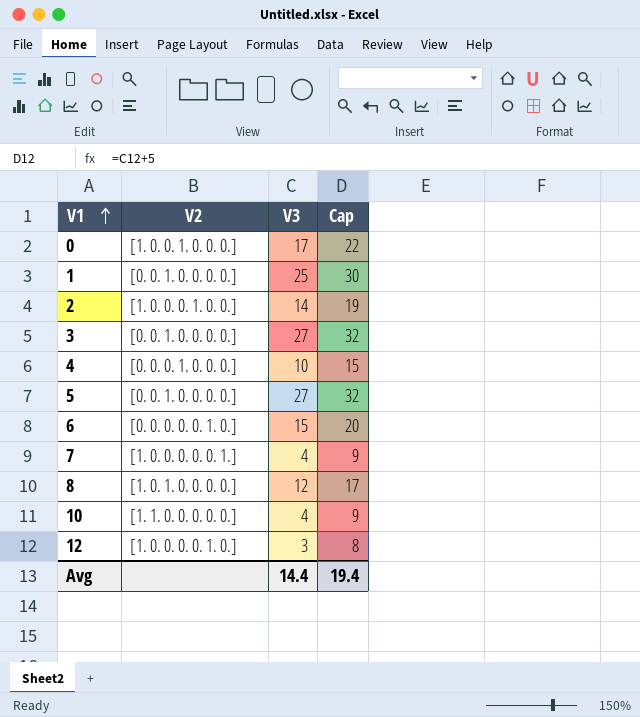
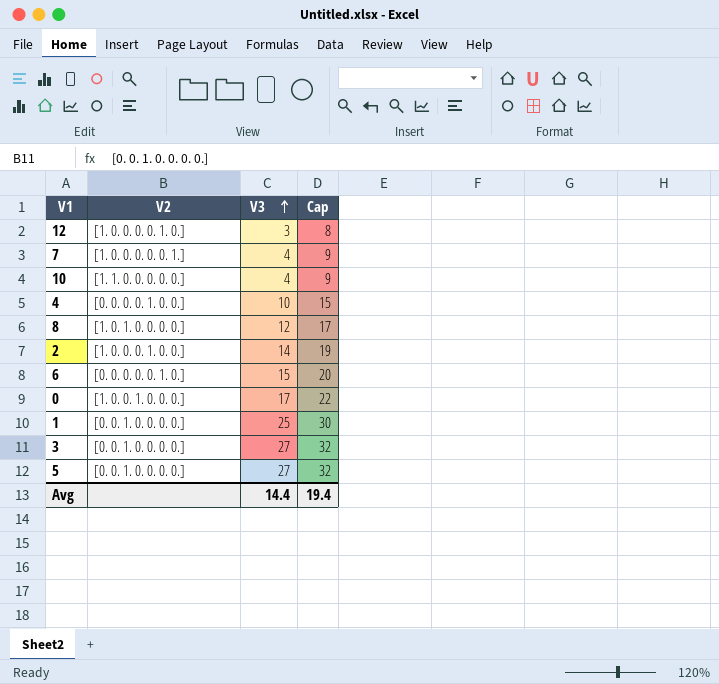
row order: V1 ascending -> V3 ascending
4 | V2: [0. 0. 0. 1. 0. 0. 0.] -> [0. 0. 0. 0. 1. 0. 0.]

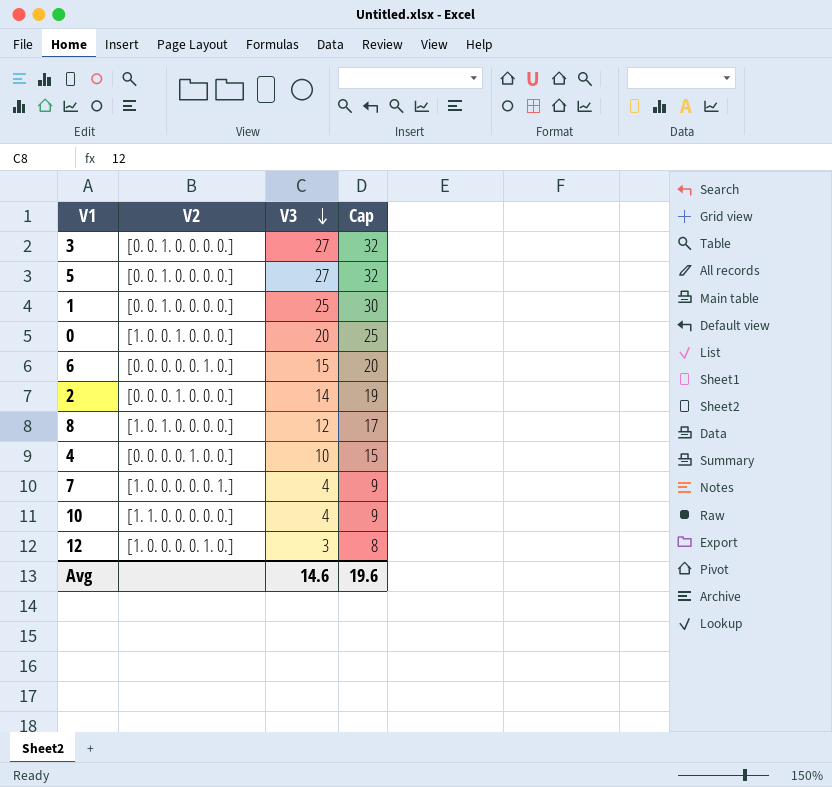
row order: V3 ascending -> V3 descending
0 | V3: 17 -> 20
0 | Cap: 22 -> 25
2 | V2: [1. 0. 0. 0. 1. 0. 0.] -> [0. 0. 0. 1. 0. 0. 0.]
Avg | V3: 14.4 -> 14.6
Avg | Cap: 19.4 -> 19.6

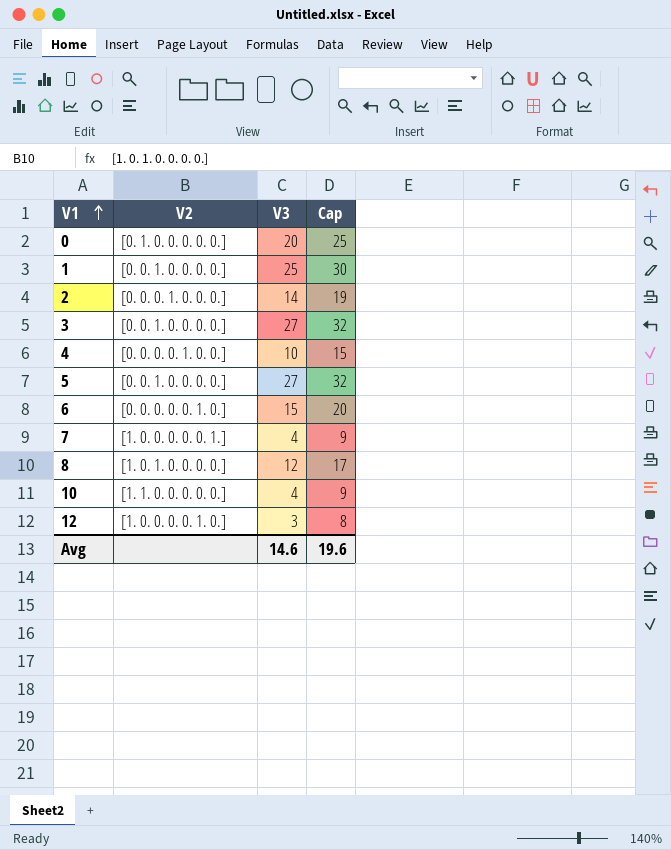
row order: V3 descending -> V1 ascending
0 | V2: [1. 0. 0. 1. 0. 0. 0.] -> [0. 1. 0. 0. 0. 0. 0.]

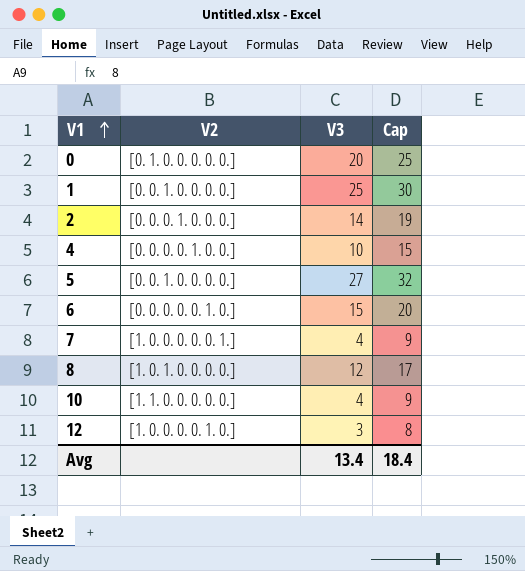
row 3: [0. 0. 1. 0. 0. 0. 0.] | 27 | 32 -> none
Avg | V3: 14.6 -> 13.4
Avg | Cap: 19.6 -> 18.4

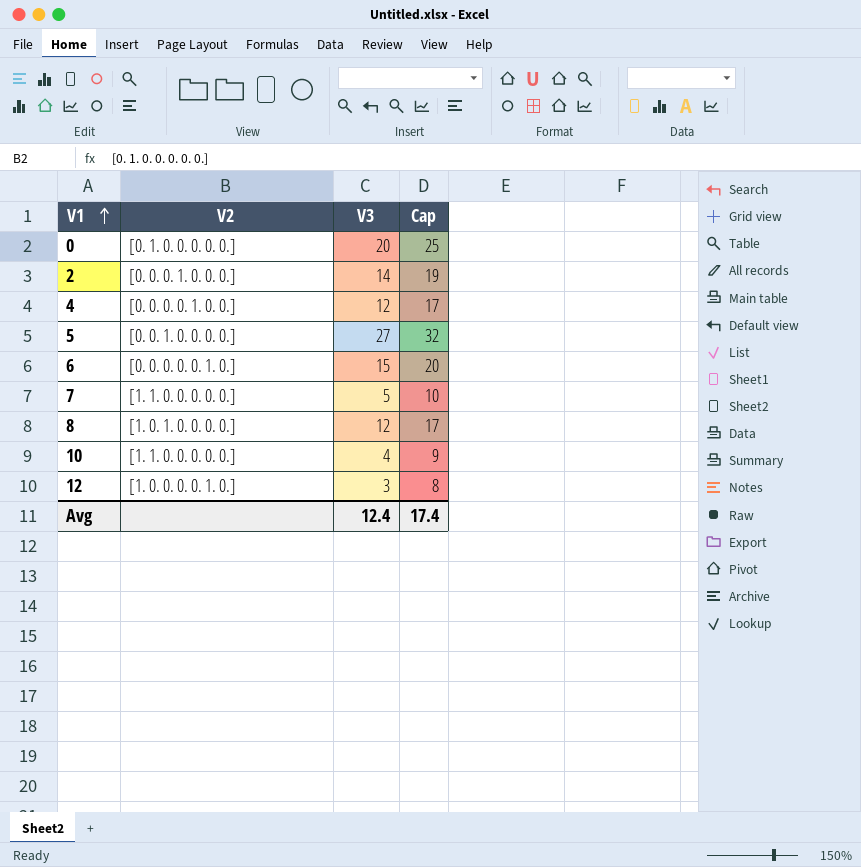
row 1: [0. 0. 1. 0. 0. 0. 0.] | 25 | 30 -> none
4 | V3: 10 -> 12
4 | Cap: 15 -> 17
7 | V2: [1. 0. 0. 0. 0. 0. 1.] -> [1. 1. 0. 0. 0. 0. 0.]
7 | V3: 4 -> 5
7 | Cap: 9 -> 10
Avg | V3: 13.4 -> 12.4
Avg | Cap: 18.4 -> 17.4

